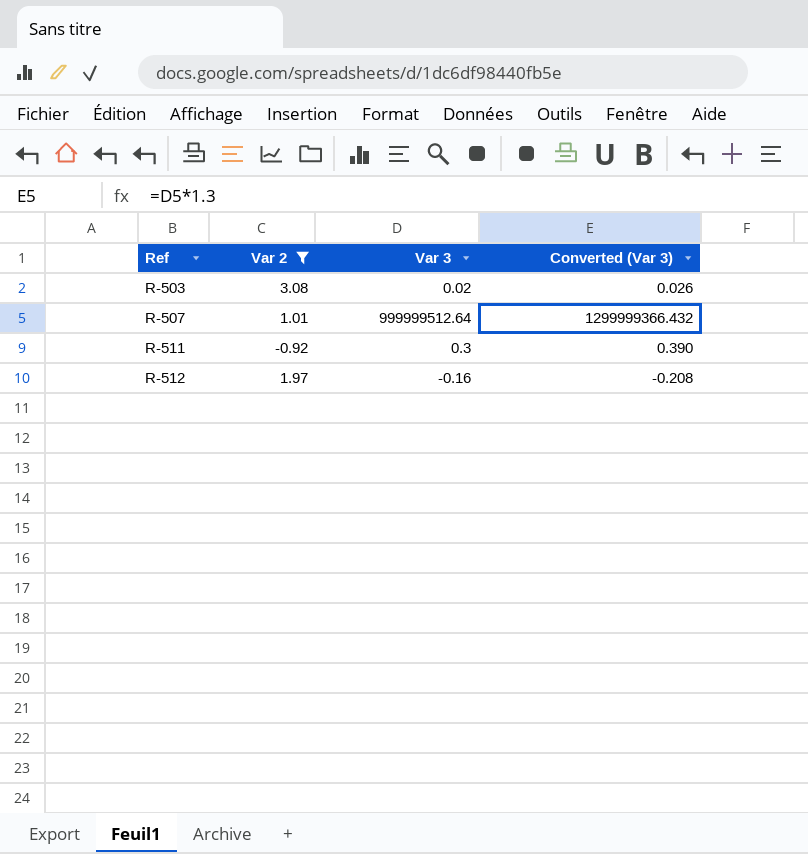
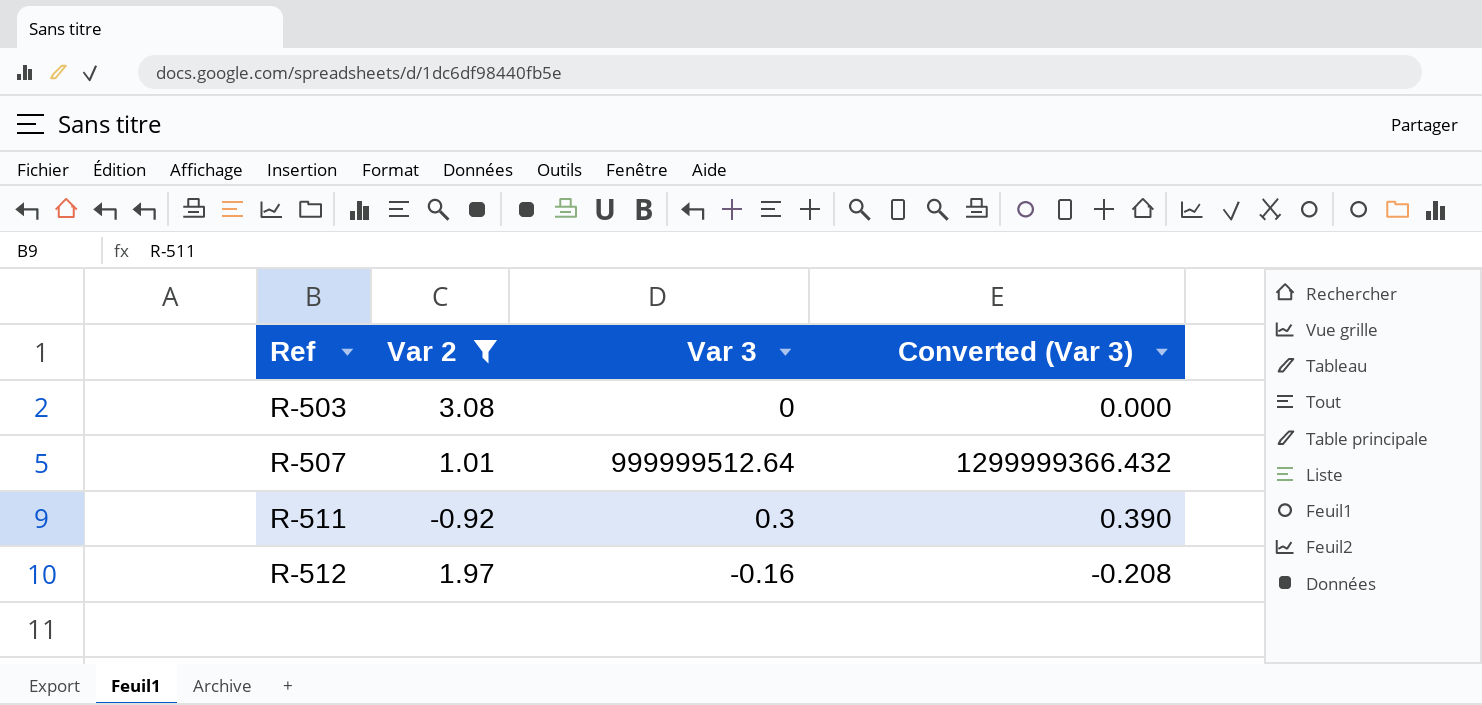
R-503 | Var 3: 0.02 -> 0
R-503 | Converted (Var 3): 0.026 -> 0.000

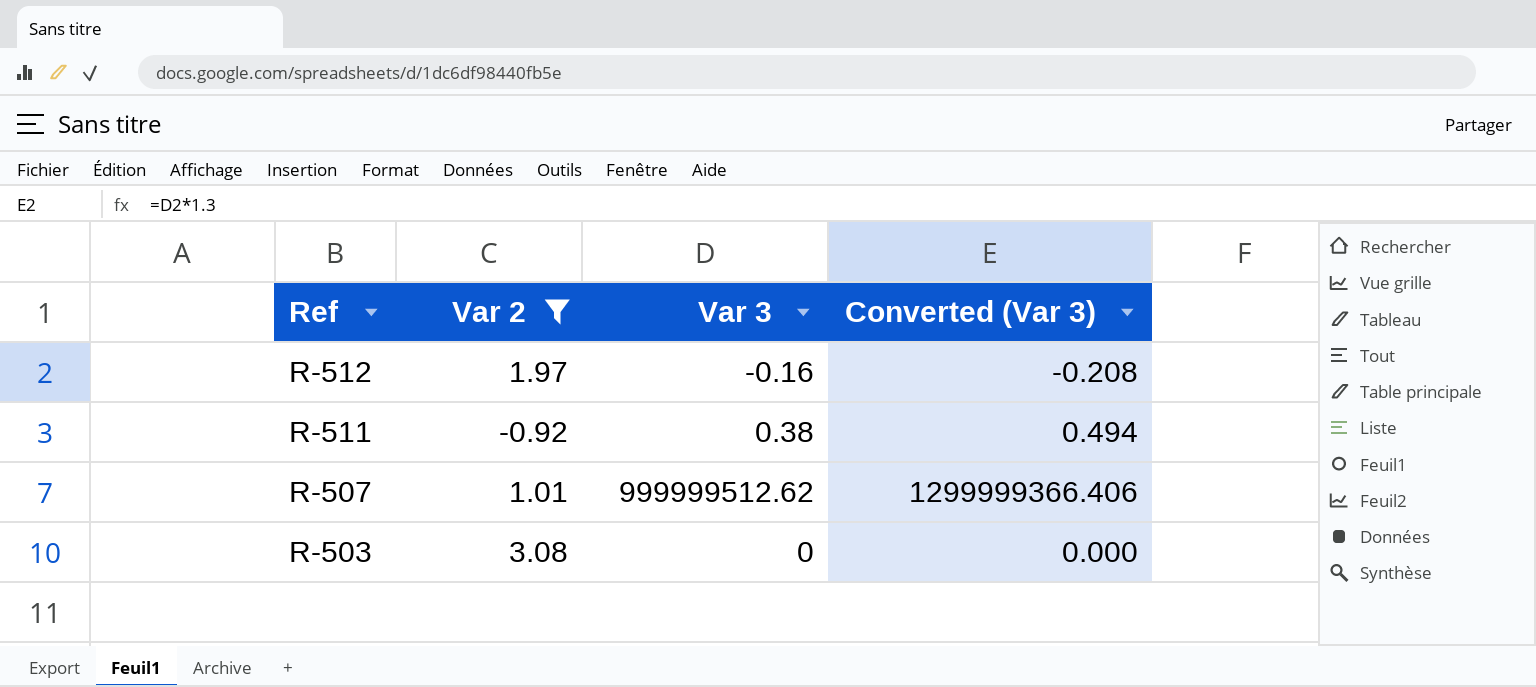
row order: Ref ascending -> Ref descending
R-511 | Var 3: 0.3 -> 0.38
R-511 | Converted (Var 3): 0.390 -> 0.494
R-507 | Var 3: 999999512.64 -> 999999512.62
R-507 | Converted (Var 3): 1299999366.432 -> 1299999366.406

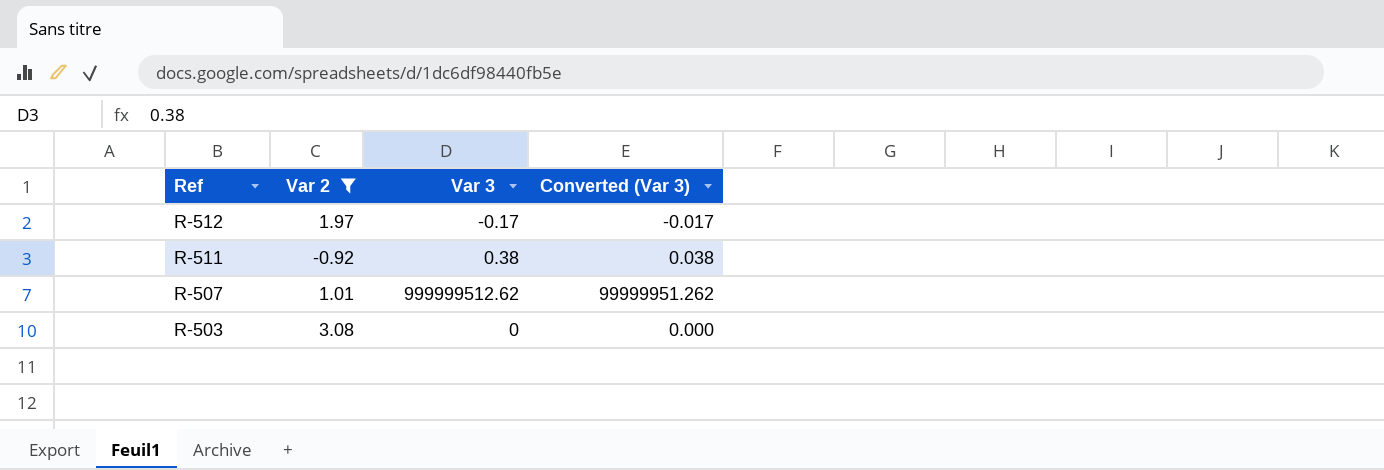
column Converted (Var 3) | formula: [Var 3] * 1.3 -> [Var 3] * 0.1
R-512 | Var 3: -0.16 -> -0.17

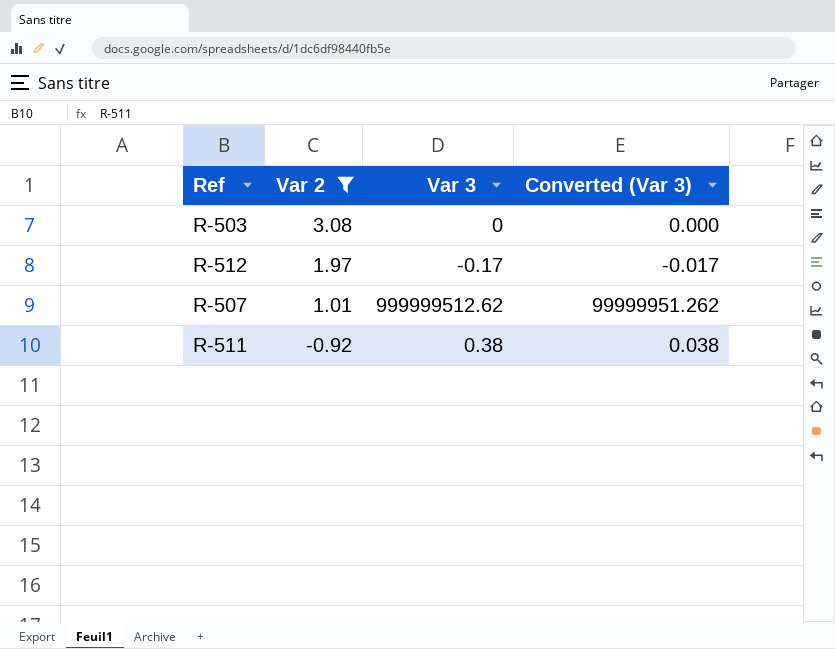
row order: Ref descending -> Var 2 descending

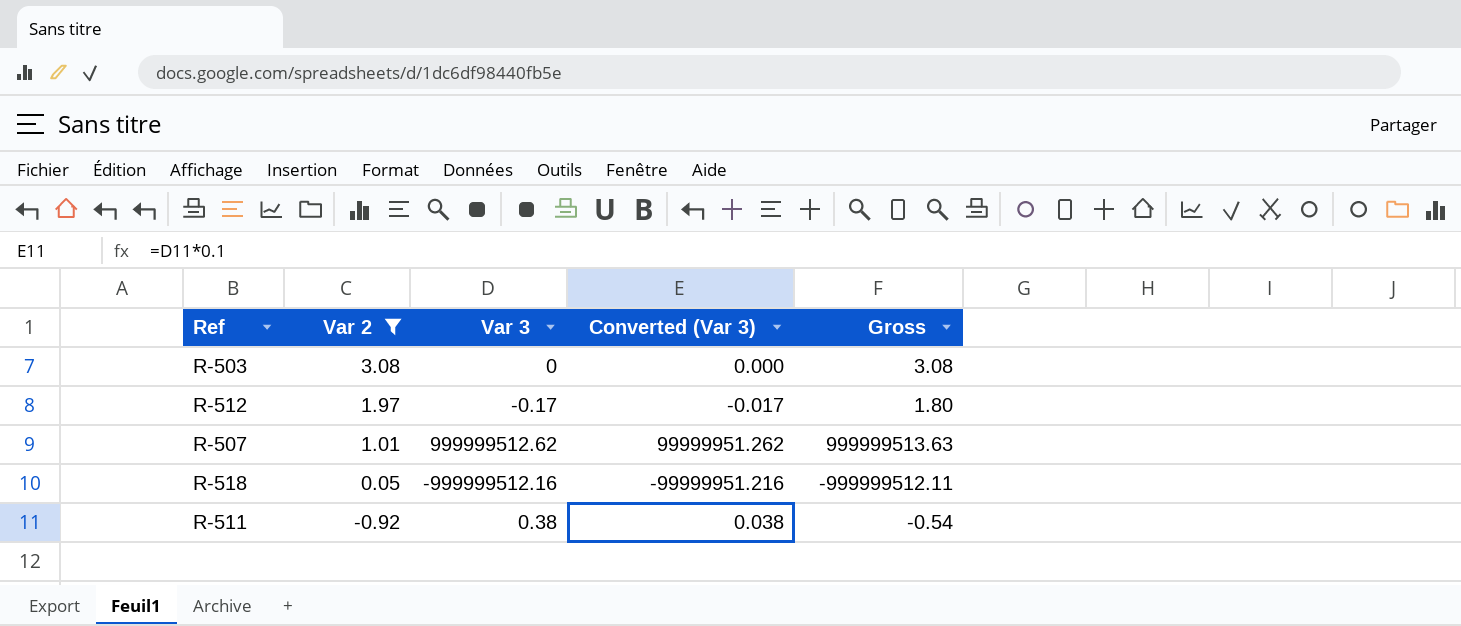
column Gross | formula: none -> [Var 2] + [Var 3]
row R-518: none -> 0.05 | -999999512.16 | -99999951.216 | -999999512.11

